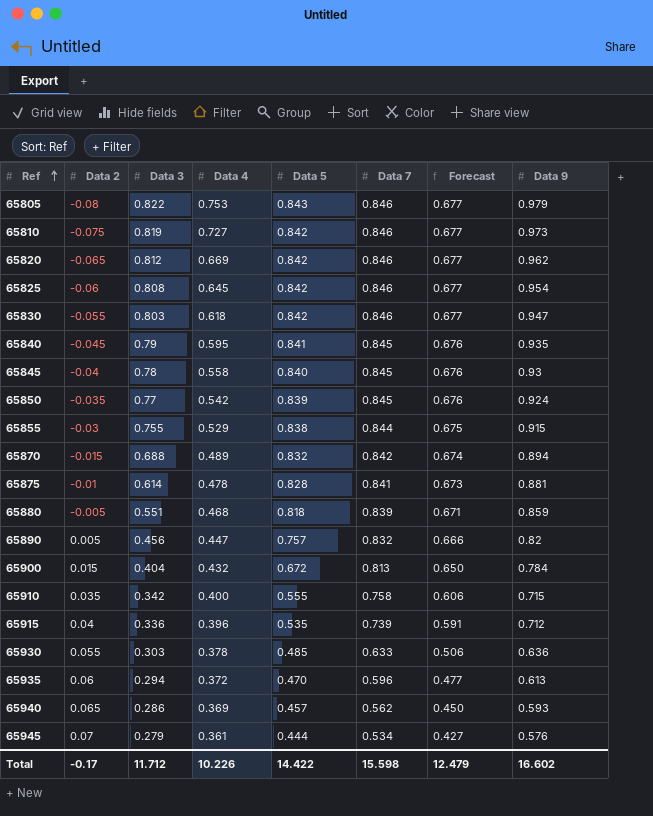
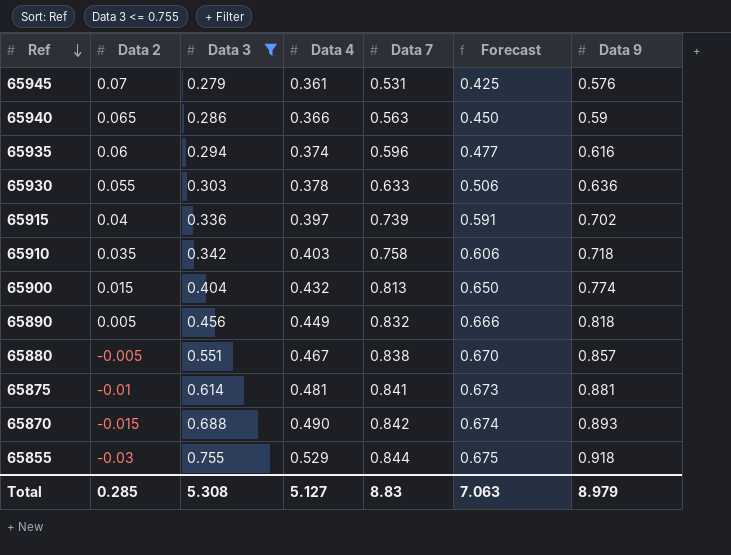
filter: none -> Data 3 <= 0.755
row order: Ref ascending -> Ref descending
column Data 5 | position: 5 -> none
65945 | Data 7: 0.534 -> 0.531
65945 | Forecast: 0.427 -> 0.425
65940 | Data 4: 0.369 -> 0.366
65940 | Data 7: 0.562 -> 0.563
65940 | Data 9: 0.593 -> 0.59
65935 | Data 4: 0.372 -> 0.374
65935 | Data 9: 0.613 -> 0.616
65915 | Data 4: 0.396 -> 0.397
65915 | Data 9: 0.712 -> 0.702
65910 | Data 4: 0.400 -> 0.403
65910 | Data 9: 0.715 -> 0.718
65900 | Data 9: 0.784 -> 0.774
65890 | Data 4: 0.447 -> 0.449
65890 | Data 9: 0.82 -> 0.818
65880 | Data 4: 0.468 -> 0.467
65880 | Data 7: 0.839 -> 0.838
65880 | Forecast: 0.671 -> 0.670
65880 | Data 9: 0.859 -> 0.857
65875 | Data 4: 0.478 -> 0.481
65870 | Data 4: 0.489 -> 0.490
65870 | Data 9: 0.894 -> 0.893
65855 | Data 9: 0.915 -> 0.918
Total | Data 2: -0.17 -> 0.285
Total | Data 3: 11.712 -> 5.308
Total | Data 4: 10.226 -> 5.127
Total | Data 7: 15.598 -> 8.83
Total | Forecast: 12.479 -> 7.063
Total | Data 9: 16.602 -> 8.979

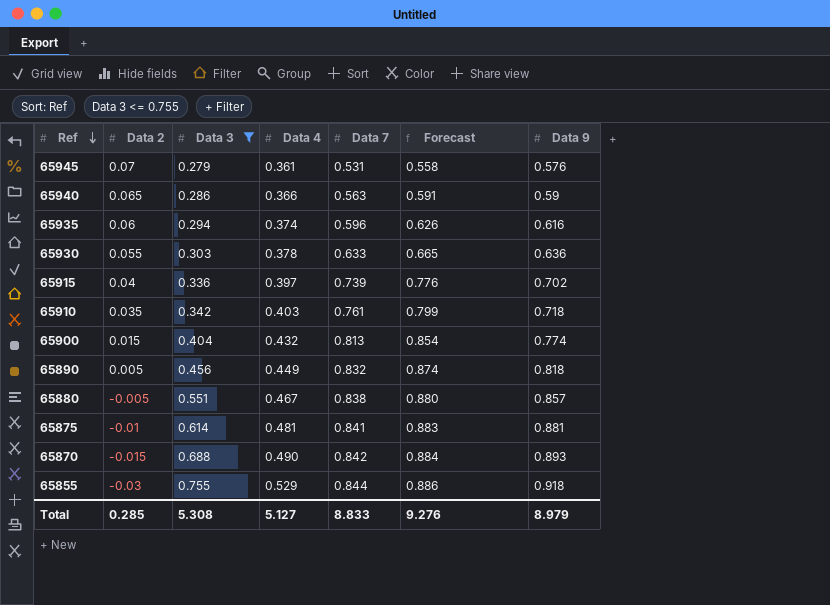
column Forecast | formula: [Data 7] * 0.8 -> [Data 7] * 1.05
65910 | Data 7: 0.758 -> 0.761
Total | Data 7: 8.83 -> 8.833
Total | Forecast: 7.063 -> 9.276

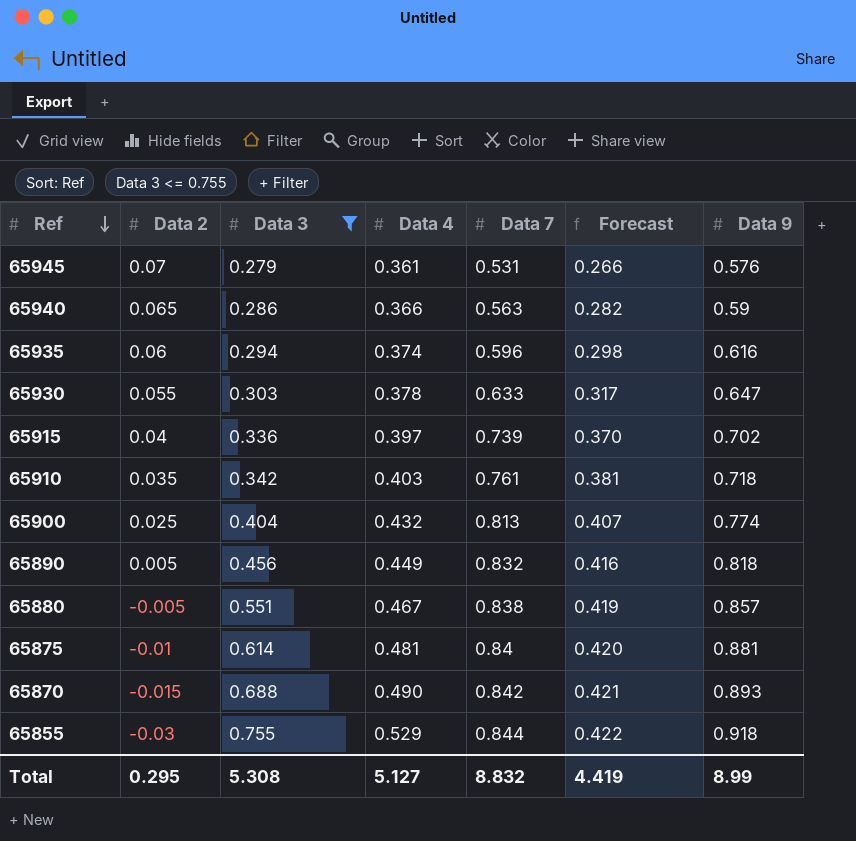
column Forecast | formula: [Data 7] * 1.05 -> [Data 7] * 0.5
65930 | Data 9: 0.636 -> 0.647
65900 | Data 2: 0.015 -> 0.025
65875 | Data 7: 0.841 -> 0.84
Total | Data 2: 0.285 -> 0.295
Total | Data 7: 8.833 -> 8.832
Total | Forecast: 9.276 -> 4.419
Total | Data 9: 8.979 -> 8.99

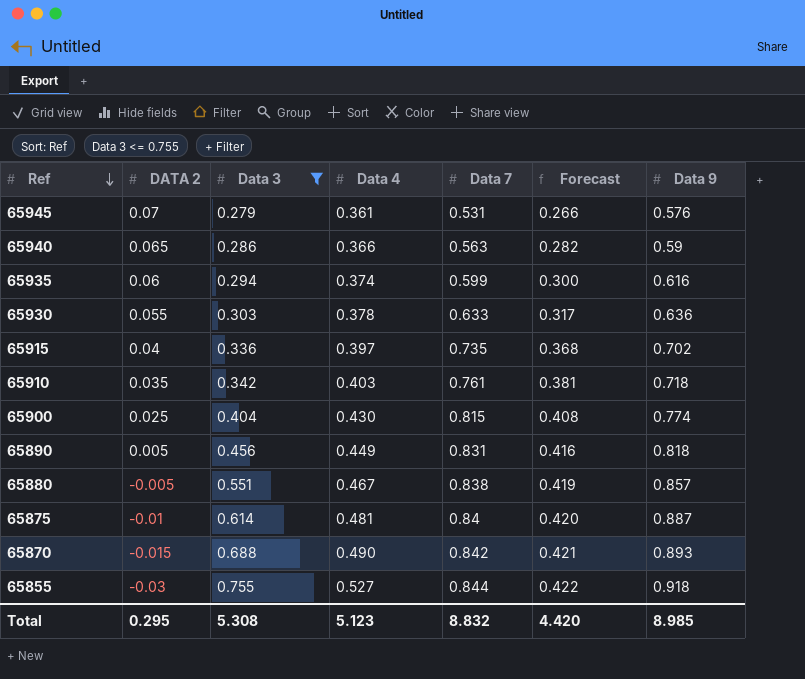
column name: Data 2 -> DATA 2
65935 | Data 7: 0.596 -> 0.599
65935 | Forecast: 0.298 -> 0.300
65930 | Data 9: 0.647 -> 0.636
65915 | Data 7: 0.739 -> 0.735
65915 | Forecast: 0.370 -> 0.368
65900 | Data 4: 0.432 -> 0.430
65900 | Data 7: 0.813 -> 0.815
65900 | Forecast: 0.407 -> 0.408
65890 | Data 7: 0.832 -> 0.831
65875 | Data 9: 0.881 -> 0.887
65855 | Data 4: 0.529 -> 0.527
Total | Data 4: 5.127 -> 5.123
Total | Forecast: 4.419 -> 4.420
Total | Data 9: 8.99 -> 8.985

